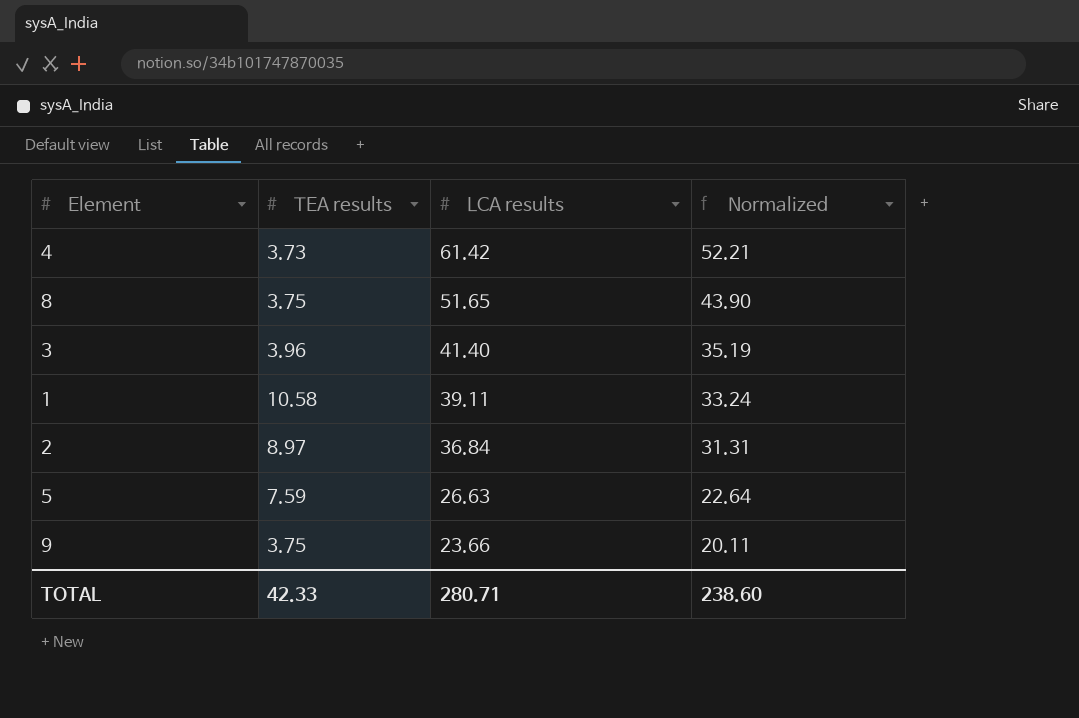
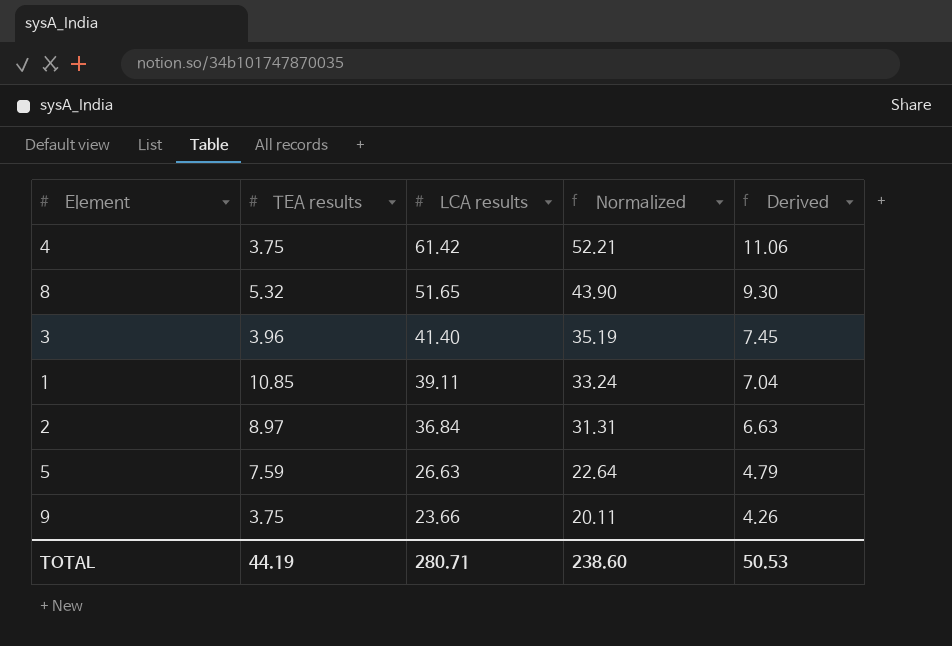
column Derived | formula: none -> [LCA results] * 0.18
4 | TEA results: 3.73 -> 3.75
8 | TEA results: 3.75 -> 5.32
1 | TEA results: 10.58 -> 10.85
TOTAL | TEA results: 42.33 -> 44.19

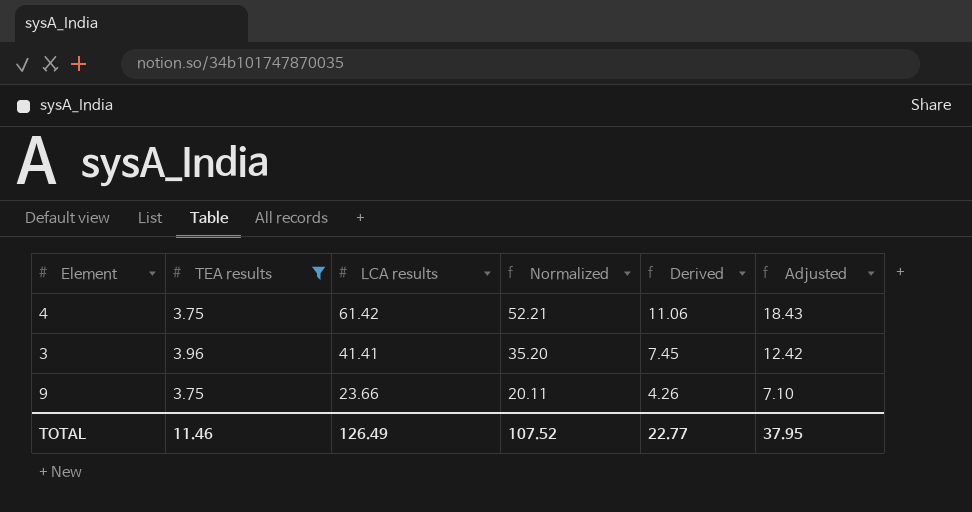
filter: none -> TEA results <= 3.96
column Adjusted | formula: none -> [LCA results] * 0.3
3 | LCA results: 41.40 -> 41.41
3 | Normalized: 35.19 -> 35.20
TOTAL | TEA results: 44.19 -> 11.46
TOTAL | LCA results: 280.71 -> 126.49
TOTAL | Normalized: 238.60 -> 107.52
TOTAL | Derived: 50.53 -> 22.77

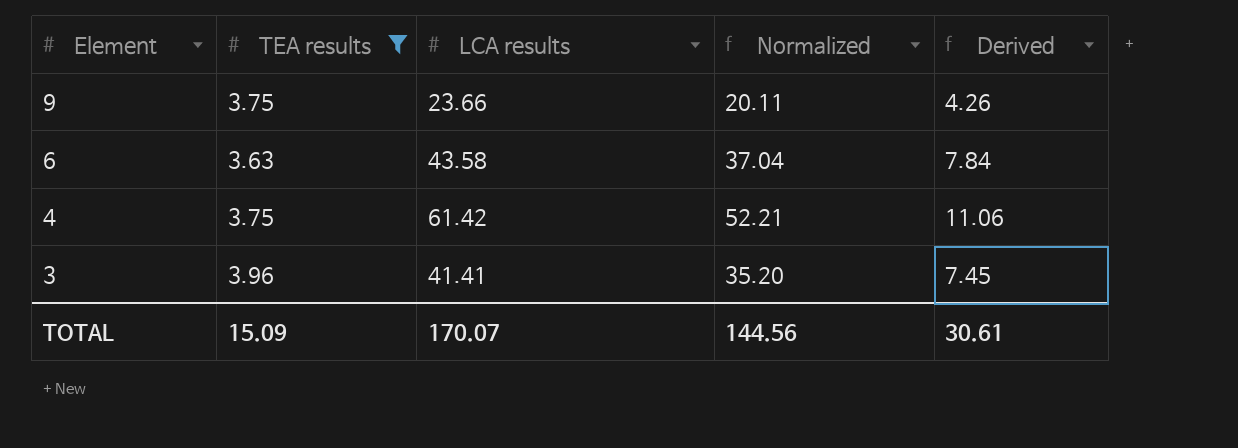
row order: LCA results descending -> Element descending
column Adjusted | formula: [LCA results] * 0.3 -> none
row 6: none -> 3.63 | 43.58 | 37.04 | 7.84
TOTAL | TEA results: 11.46 -> 15.09
TOTAL | LCA results: 126.49 -> 170.07
TOTAL | Normalized: 107.52 -> 144.56
TOTAL | Derived: 22.77 -> 30.61

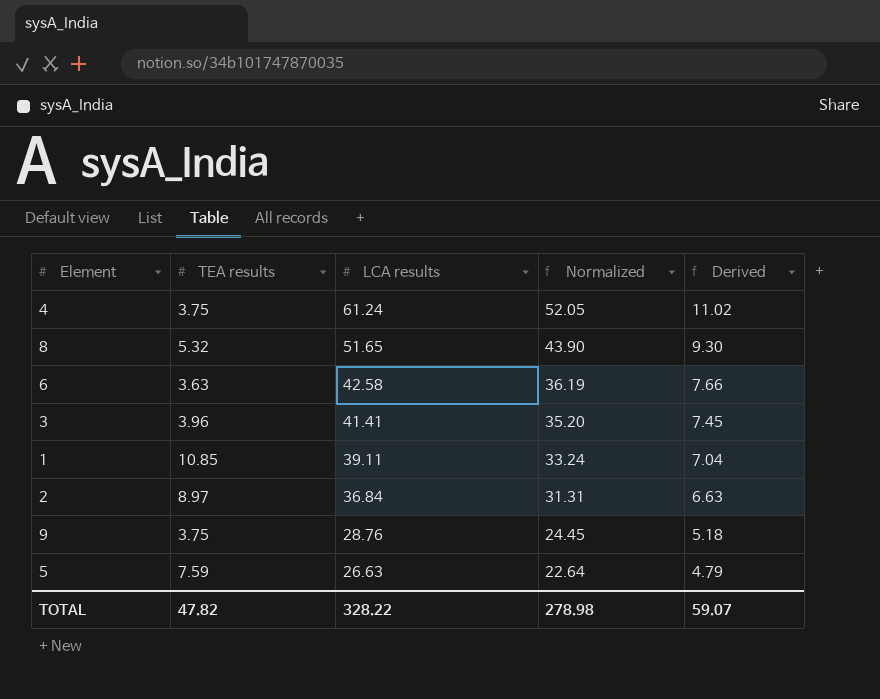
filter: TEA results <= 3.96 -> none
row order: Element descending -> LCA results descending
4 | LCA results: 61.42 -> 61.24
4 | Normalized: 52.21 -> 52.05
4 | Derived: 11.06 -> 11.02
6 | LCA results: 43.58 -> 42.58
6 | Normalized: 37.04 -> 36.19
6 | Derived: 7.84 -> 7.66
9 | LCA results: 23.66 -> 28.76
9 | Normalized: 20.11 -> 24.45
9 | Derived: 4.26 -> 5.18
TOTAL | TEA results: 15.09 -> 47.82
TOTAL | LCA results: 170.07 -> 328.22
TOTAL | Normalized: 144.56 -> 278.98
TOTAL | Derived: 30.61 -> 59.07

